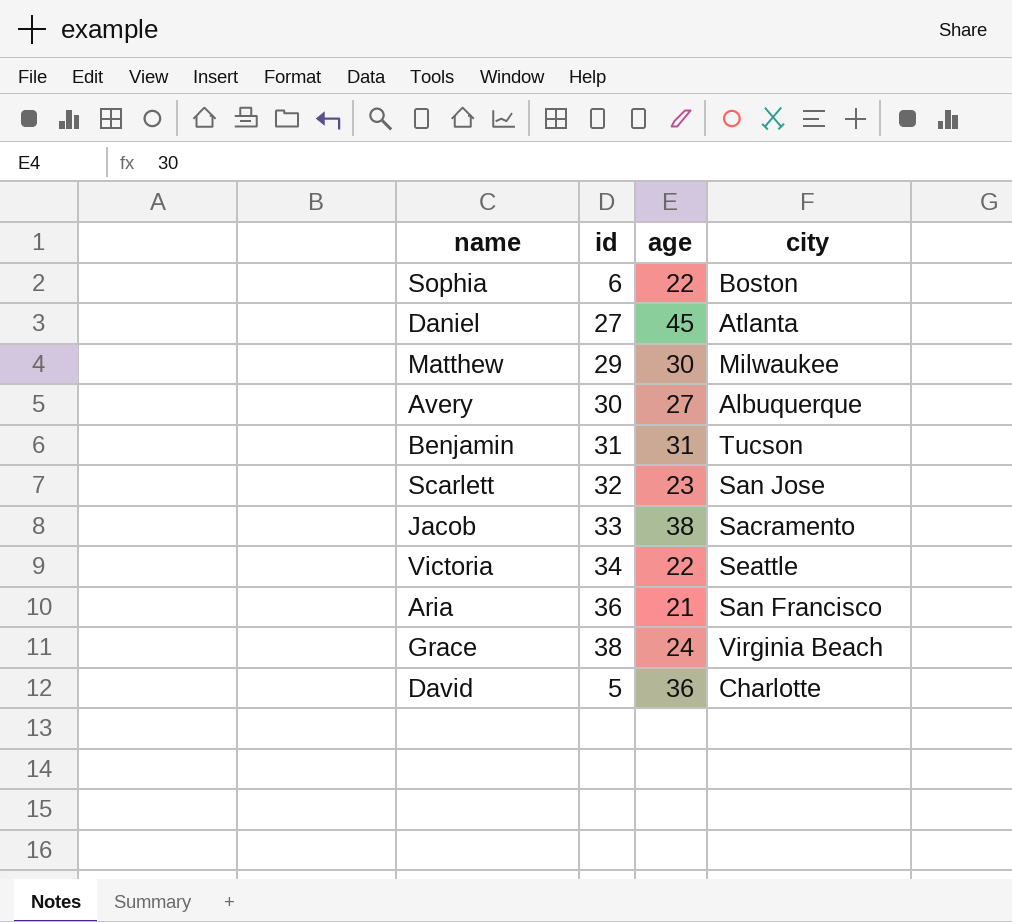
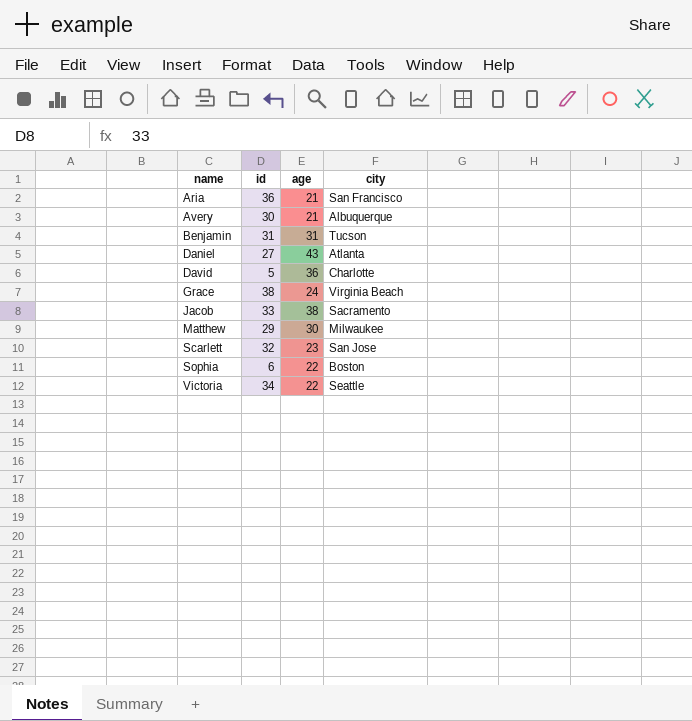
row order: none -> name ascending
Avery | age: 27 -> 21
Daniel | age: 45 -> 43

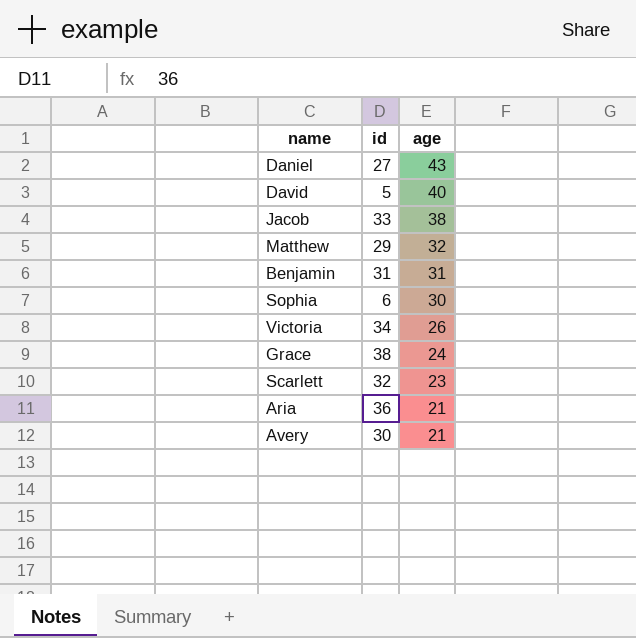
row order: name ascending -> age descending
column city | position: 4 -> none
David | age: 36 -> 40
Matthew | age: 30 -> 32
Sophia | age: 22 -> 30
Victoria | age: 22 -> 26

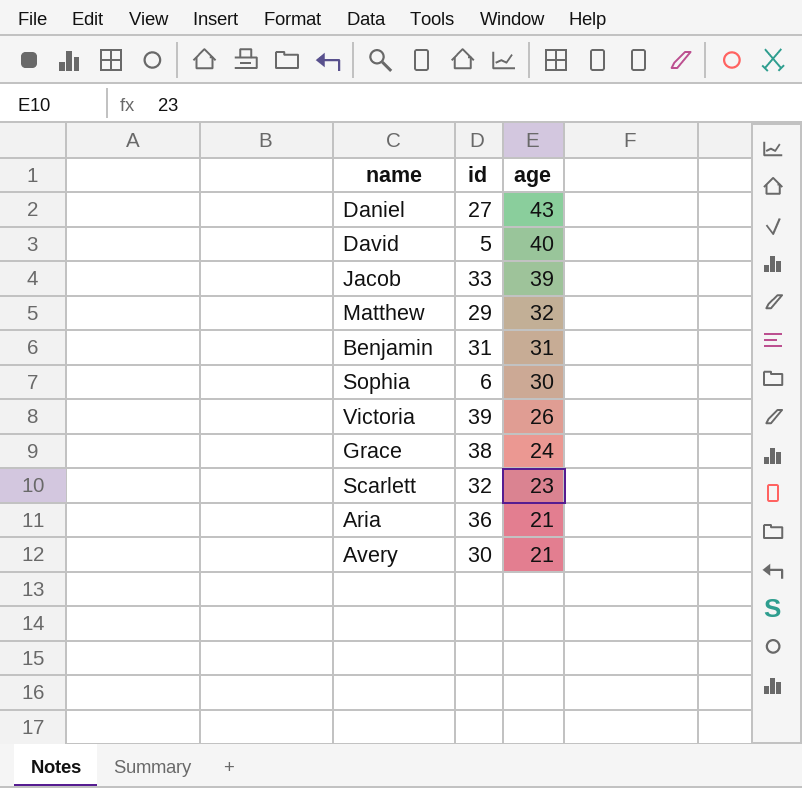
Jacob | age: 38 -> 39
Victoria | id: 34 -> 39

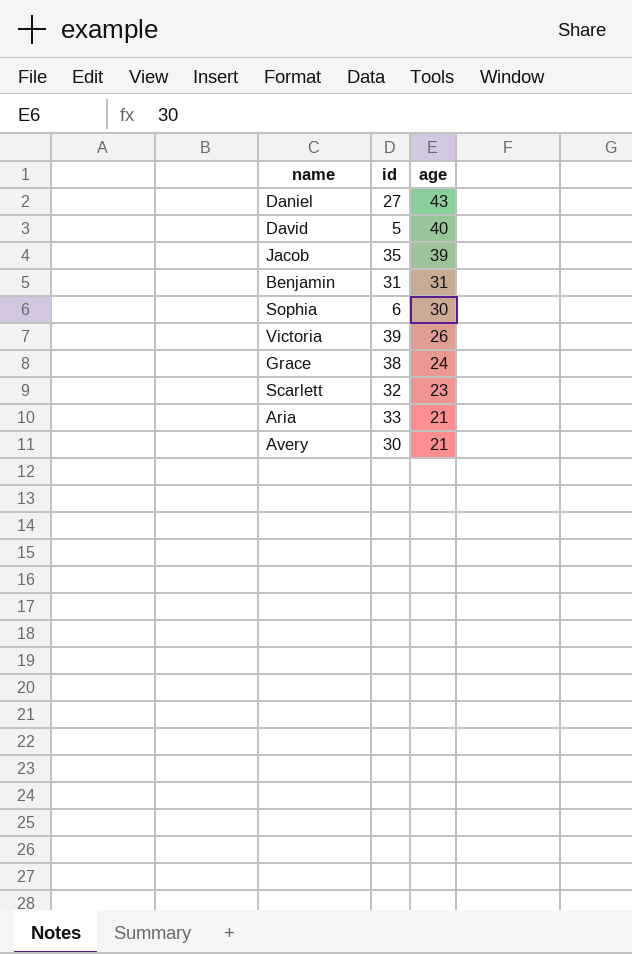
row Matthew: 29 | 32 -> none
Jacob | id: 33 -> 35
Aria | id: 36 -> 33

